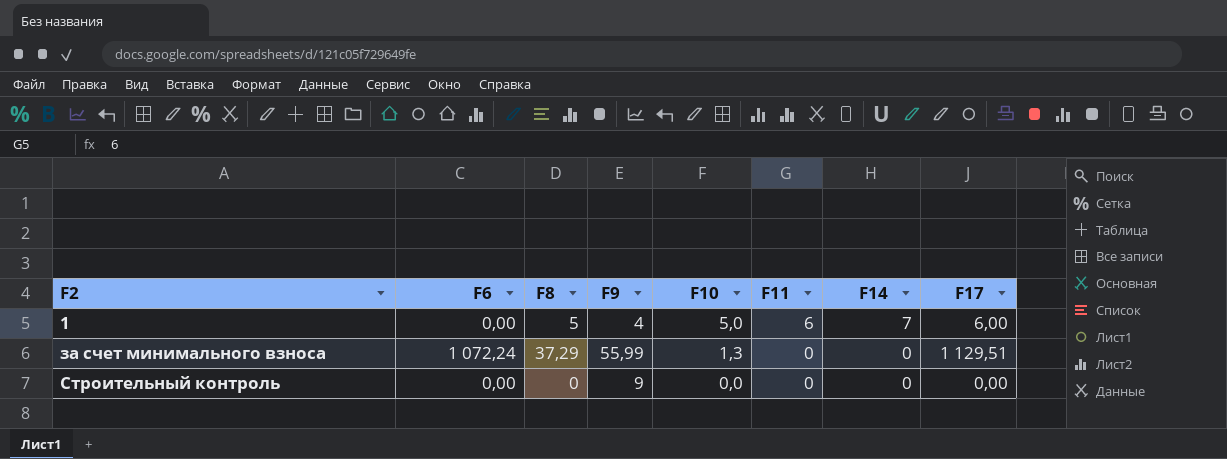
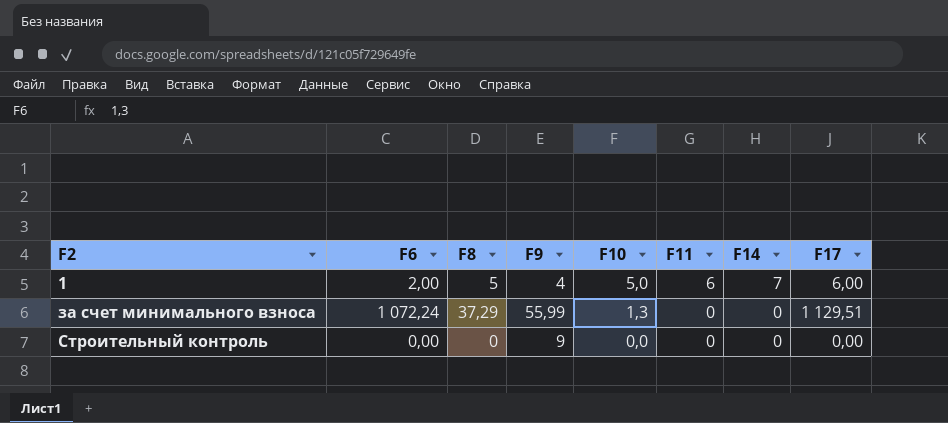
1 | F6: 0,00 -> 2,00

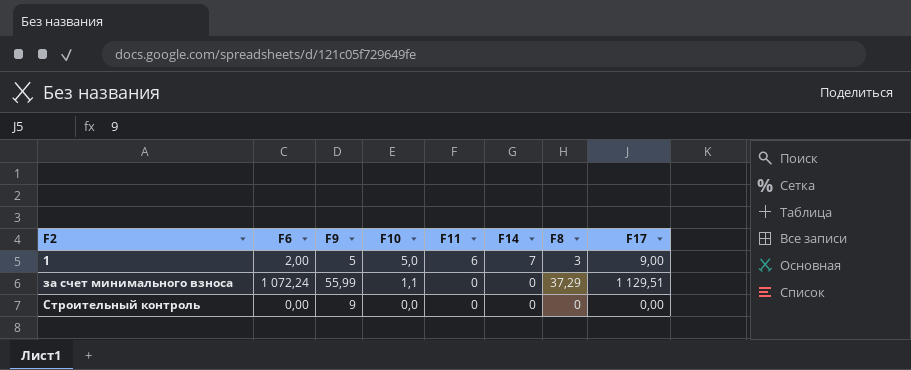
column F8 | position: 3 -> 7
1 | F9: 4 -> 5
1 | F8: 5 -> 3
1 | F17: 6,00 -> 9,00
за счет минимального взноса | F10: 1,3 -> 1,1

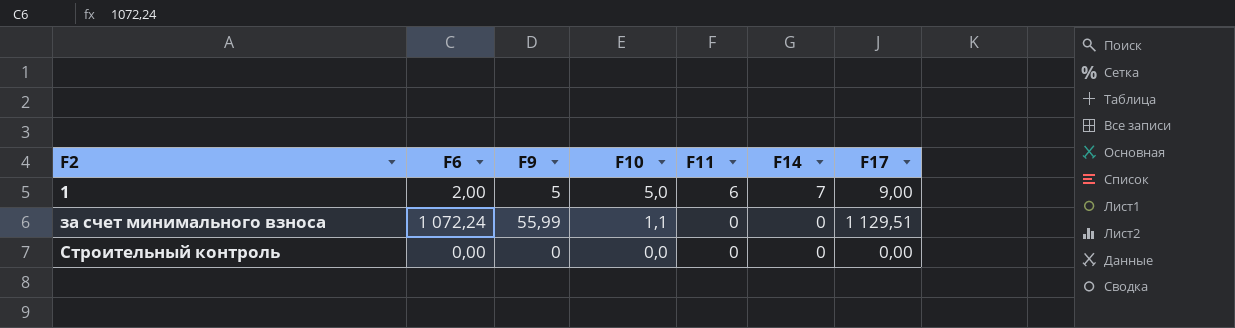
column F8 | position: 7 -> none
Строительный контроль | F9: 9 -> 0

